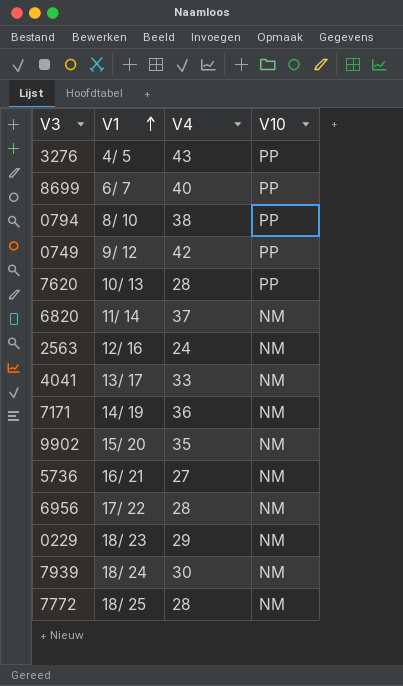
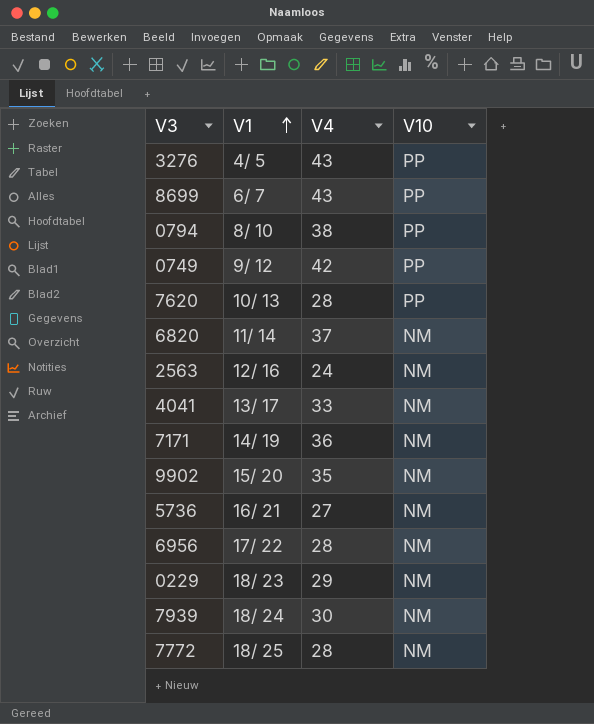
8699 | V4: 40 -> 43

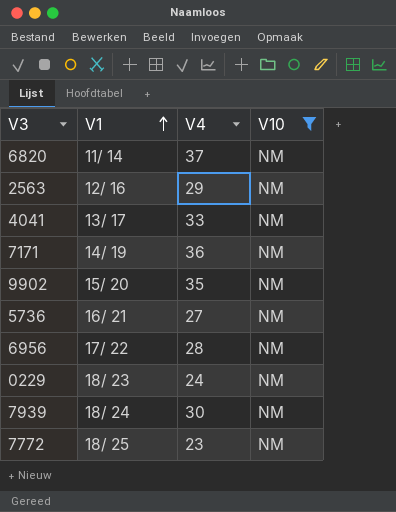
filter: none -> V10 = NM
2563 | V4: 24 -> 29
0229 | V4: 29 -> 24
7772 | V4: 28 -> 23

